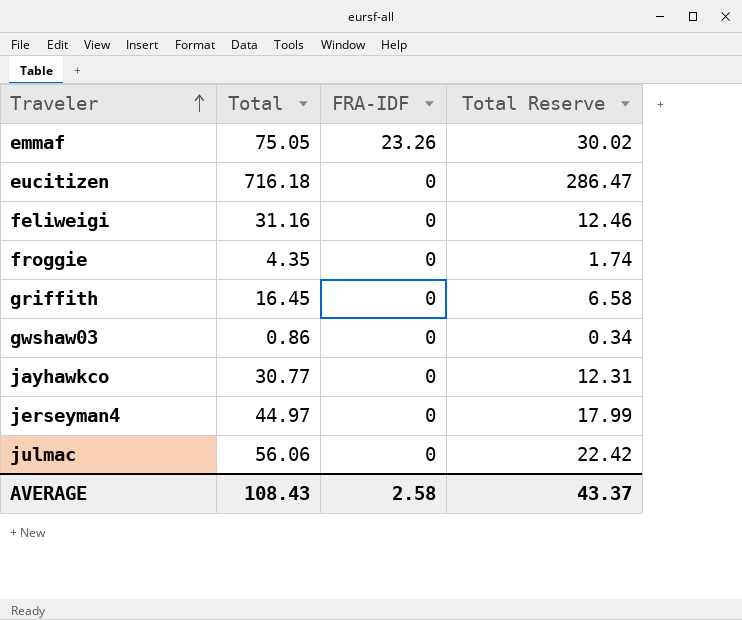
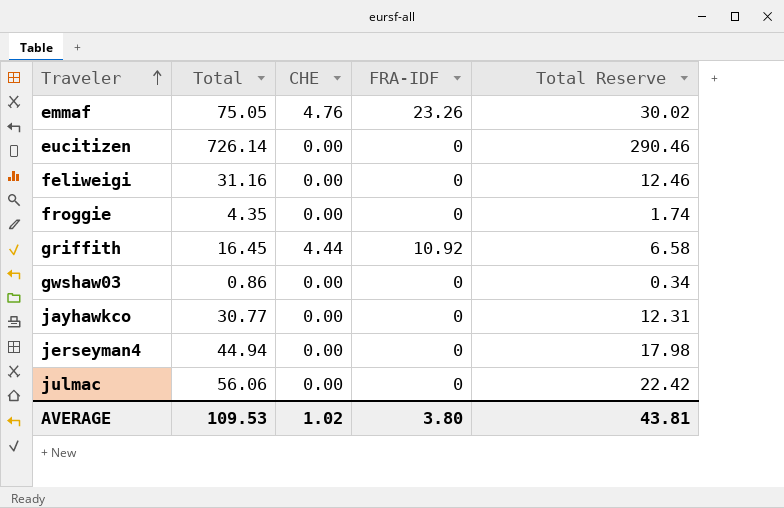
column CHE | position: none -> 3
eucitizen | Total: 716.18 -> 726.14
eucitizen | Total Reserve: 286.47 -> 290.46
griffith | FRA-IDF: 0 -> 10.92
jerseyman4 | Total: 44.97 -> 44.94
jerseyman4 | Total Reserve: 17.99 -> 17.98
AVERAGE | Total: 108.43 -> 109.53
AVERAGE | FRA-IDF: 2.58 -> 3.80
AVERAGE | Total Reserve: 43.37 -> 43.81

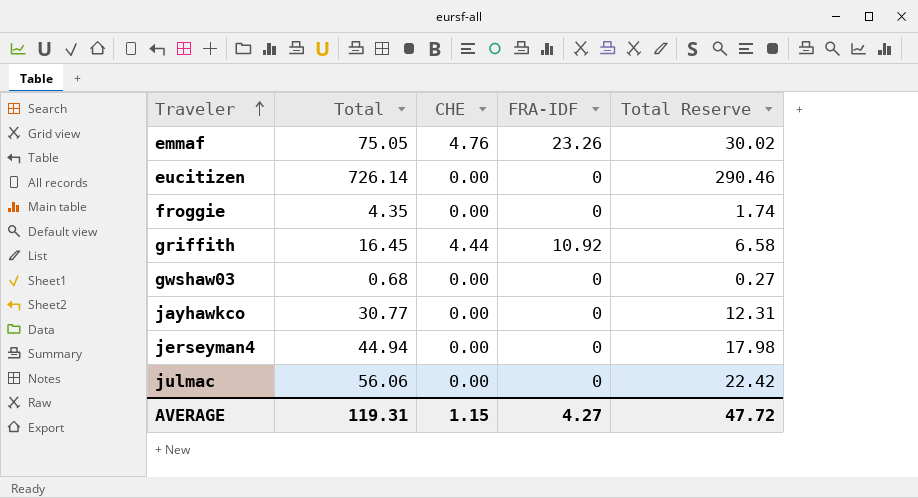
row feliweigi: 31.16 | 0.00 | 0 | 12.46 -> none
gwshaw03 | Total: 0.86 -> 0.68
gwshaw03 | Total Reserve: 0.34 -> 0.27
AVERAGE | Total: 109.53 -> 119.31
AVERAGE | CHE: 1.02 -> 1.15
AVERAGE | FRA-IDF: 3.80 -> 4.27
AVERAGE | Total Reserve: 43.81 -> 47.72

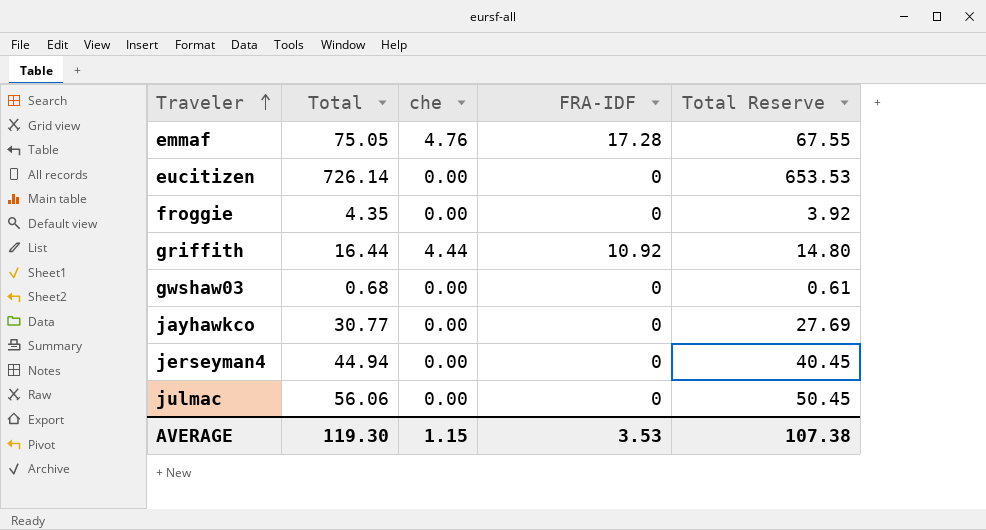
column name: CHE -> che
column Total Reserve | formula: [Total] * 0.4 -> [Total] * 0.9
emmaf | FRA-IDF: 23.26 -> 17.28
griffith | Total: 16.45 -> 16.44
AVERAGE | Total: 119.31 -> 119.30
AVERAGE | FRA-IDF: 4.27 -> 3.53
AVERAGE | Total Reserve: 47.72 -> 107.38

